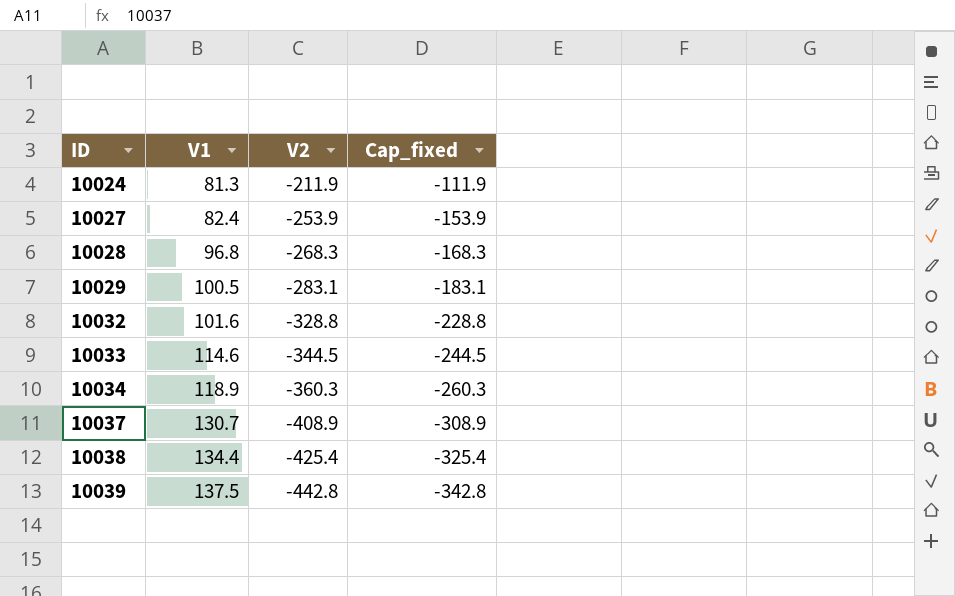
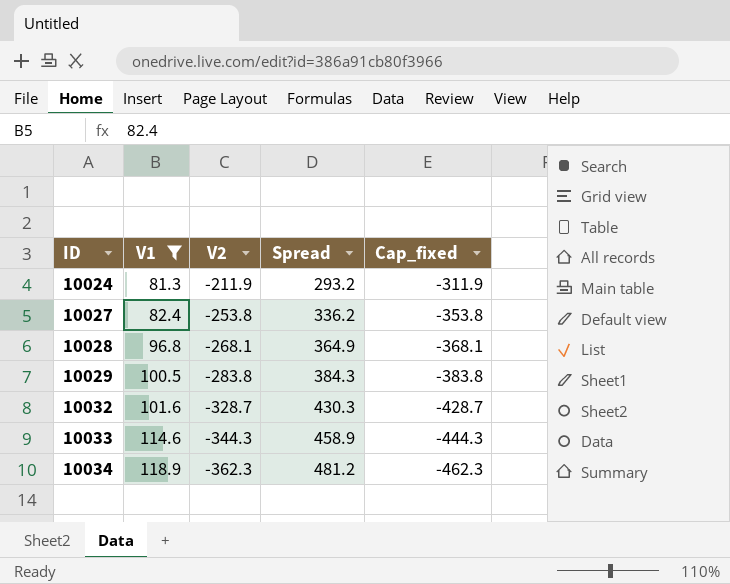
filter: none -> V1 <= 118.9
column Spread | formula: none -> [V1] - [V2]
column Cap_fixed | formula: [V2] + 100 -> [V2] - 100
10027 | V2: -253.9 -> -253.8
10028 | V2: -268.3 -> -268.1
10029 | V2: -283.1 -> -283.8
10032 | V2: -328.8 -> -328.7
10033 | V2: -344.5 -> -344.3
10034 | V2: -360.3 -> -362.3

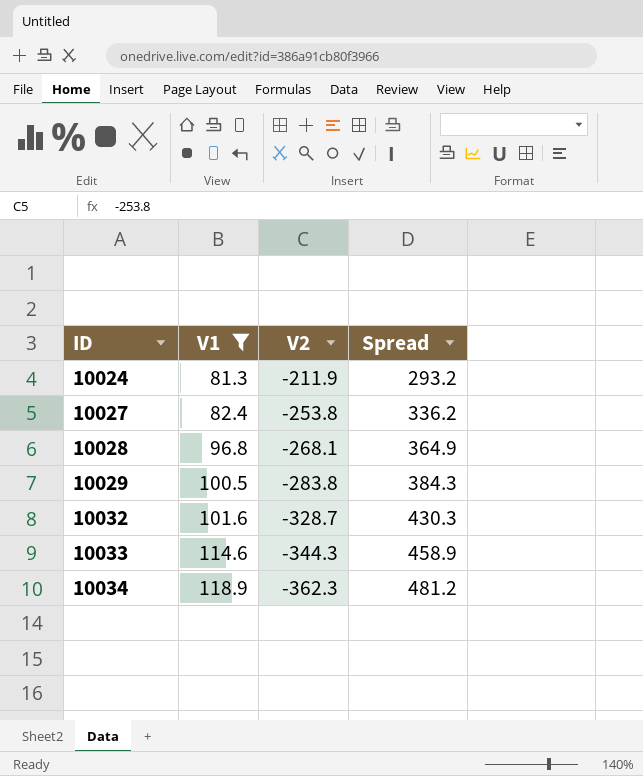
column Cap_fixed | formula: [V2] - 100 -> none

